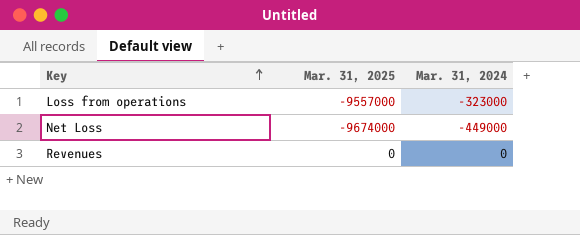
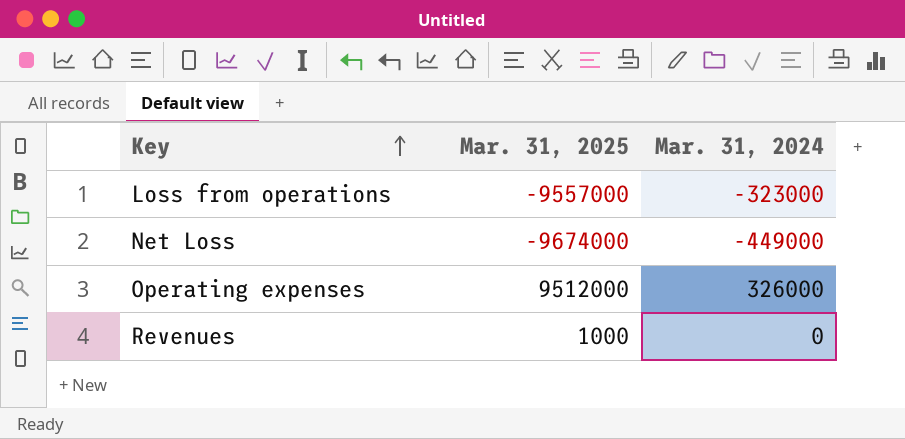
row Operating expenses: none -> 9512000 | 326000
Revenues | Mar. 31, 2025: 0 -> 1000

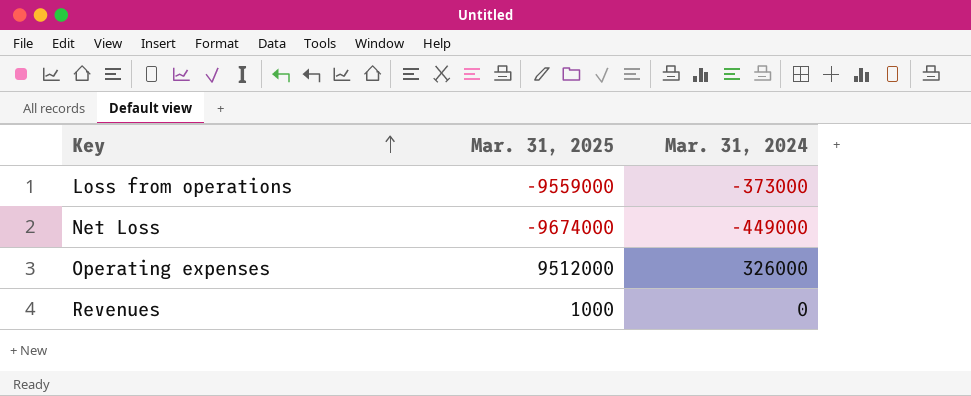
Loss from operations | Mar. 31, 2025: -9557000 -> -9559000
Loss from operations | Mar. 31, 2024: -323000 -> -373000

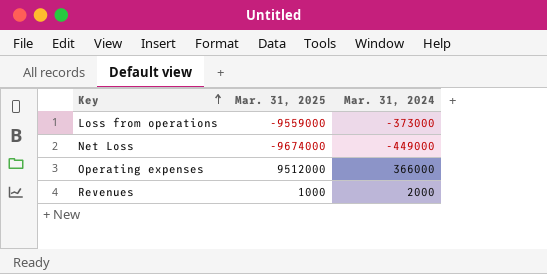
Operating expenses | Mar. 31, 2024: 326000 -> 366000
Revenues | Mar. 31, 2024: 0 -> 2000

